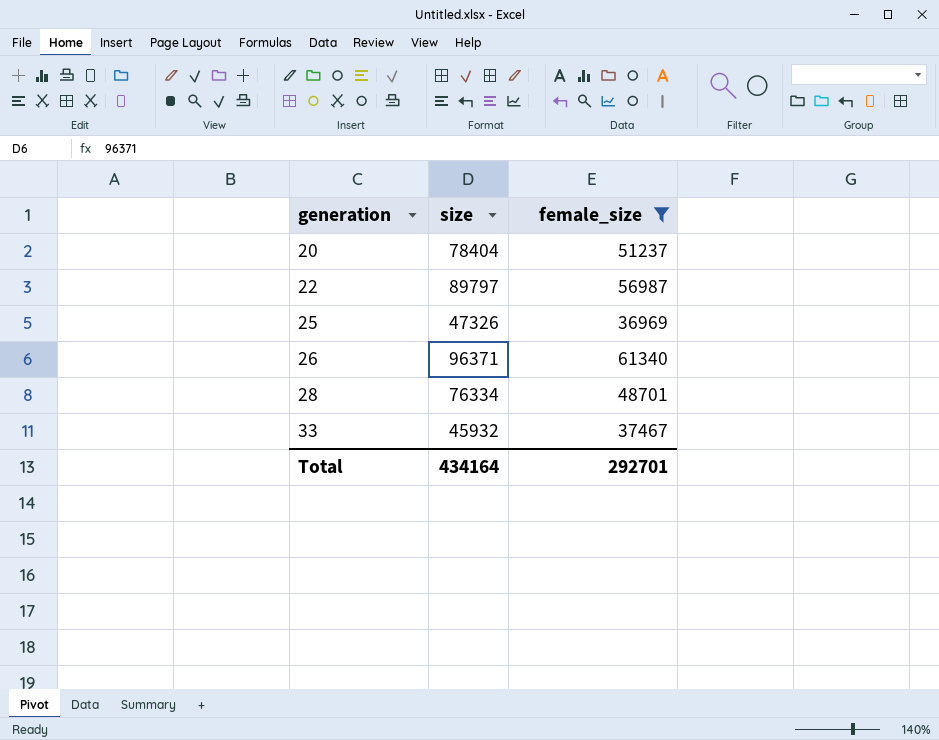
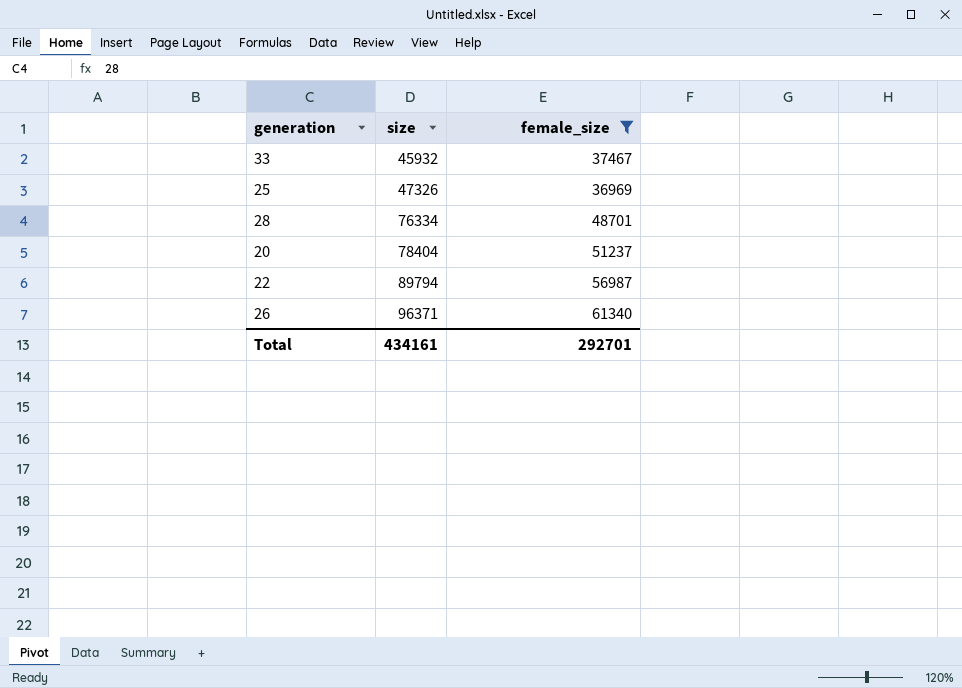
row order: generation ascending -> size ascending
22 | size: 89797 -> 89794
Total | size: 434164 -> 434161

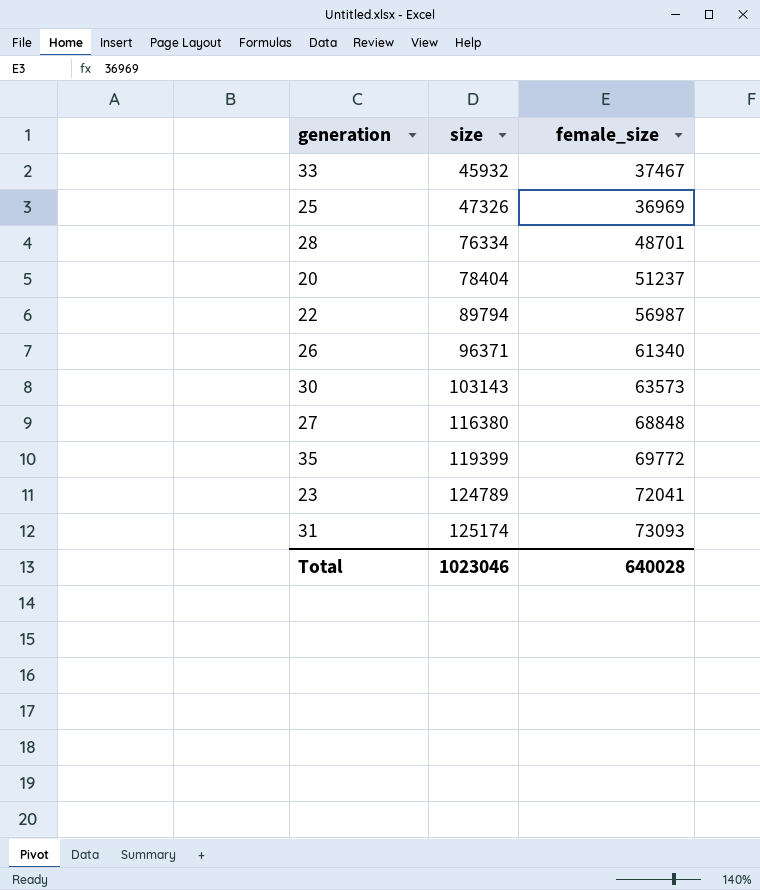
filter: female_size <= 61340 -> none
Total | size: 434161 -> 1023046
Total | female_size: 292701 -> 640028

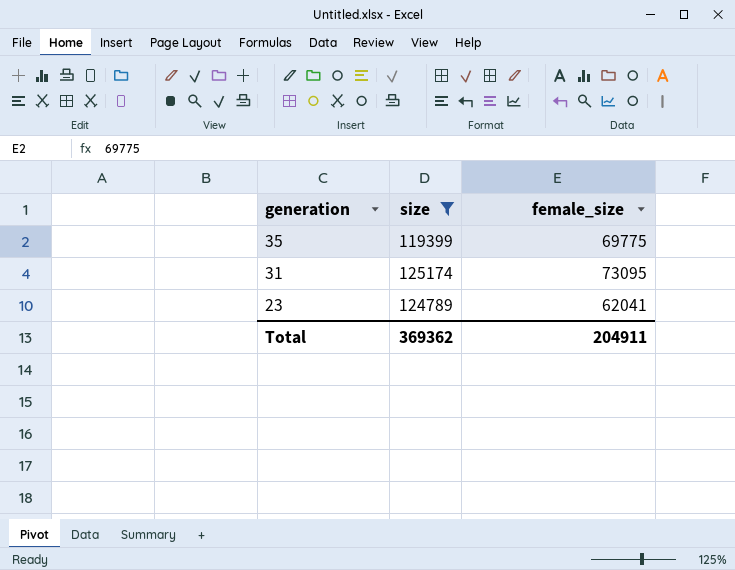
filter: none -> size >= 119399
row order: size ascending -> generation descending
35 | female_size: 69772 -> 69775
31 | female_size: 73093 -> 73095
23 | female_size: 72041 -> 62041
Total | size: 1023046 -> 369362
Total | female_size: 640028 -> 204911

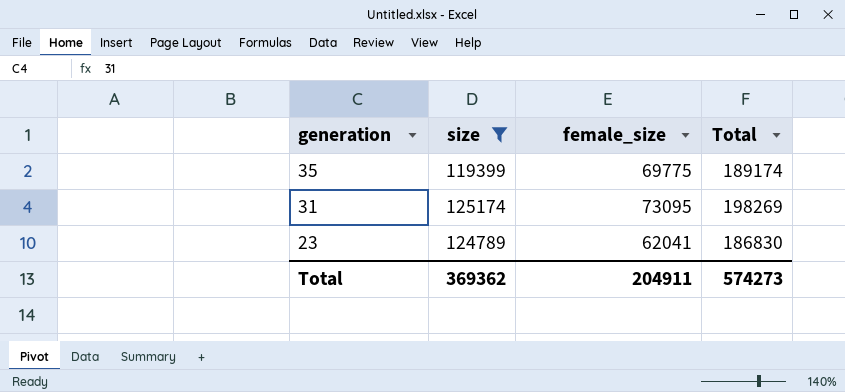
column Total | formula: none -> [size] + [female_size]

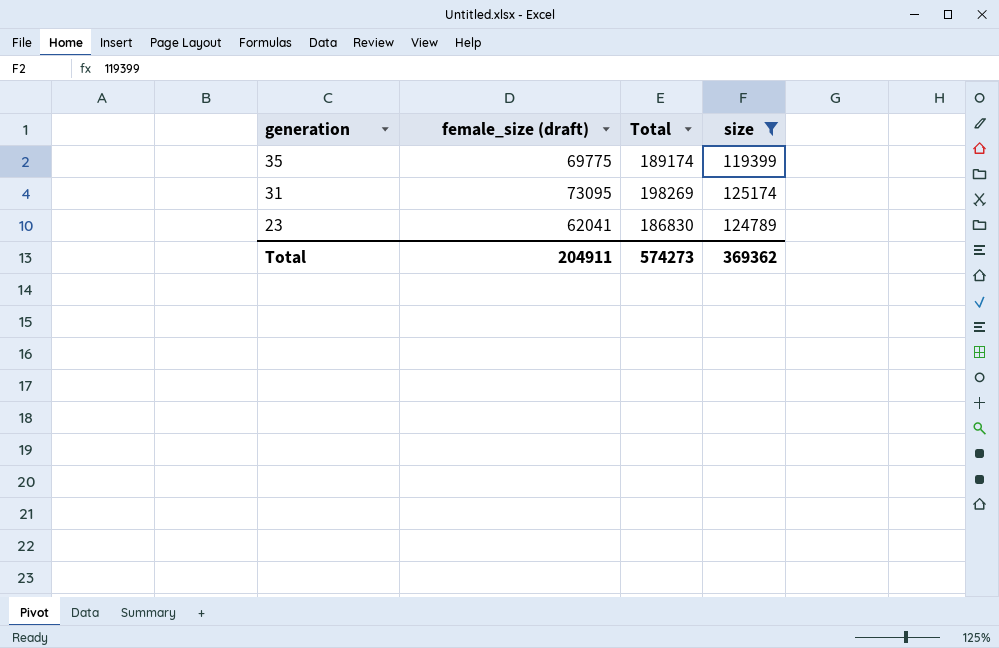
column name: female_size -> female_size (draft)
column size | position: 2 -> 4

